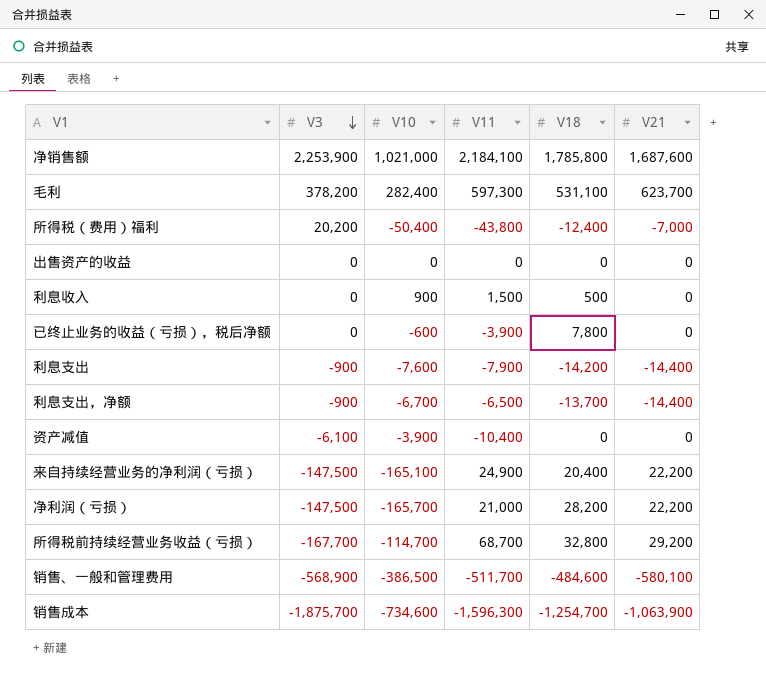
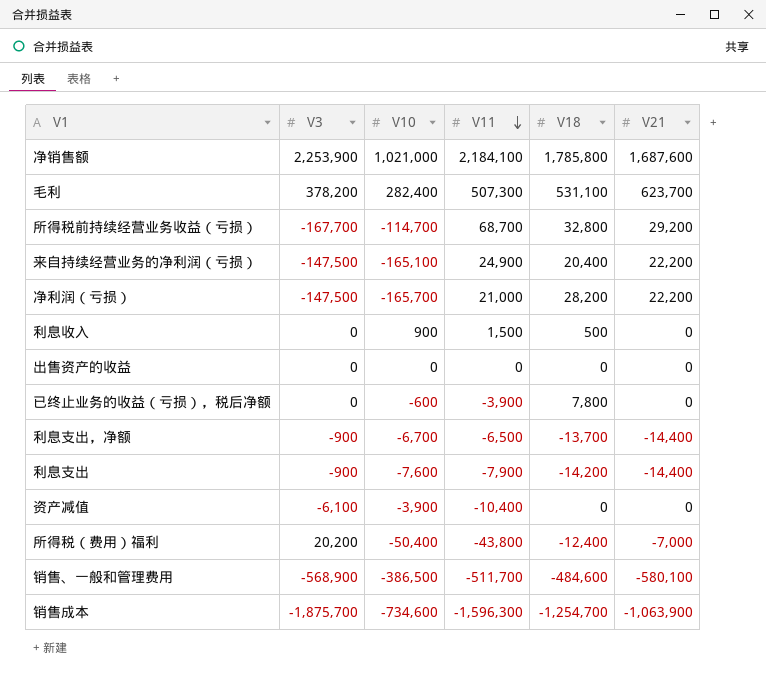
row order: V3 descending -> V11 descending
毛利 | V11: 597,300 -> 507,300

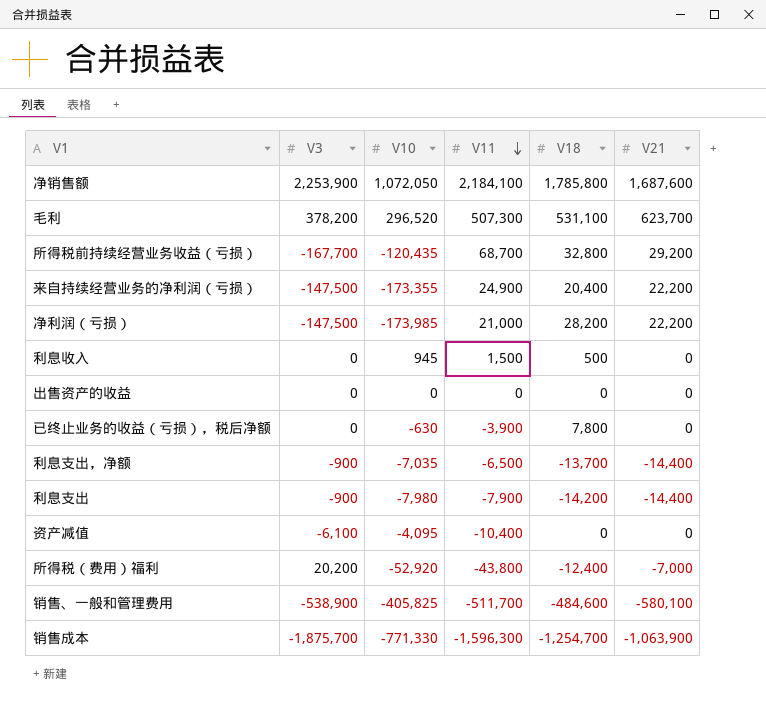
净销售额 | V10: 1,021,000 -> 1,072,050
毛利 | V10: 282,400 -> 296,520
所得税前持续经营业务收益（亏损） | V10: -114,700 -> -120,435
来自持续经营业务的净利润（亏损） | V10: -165,100 -> -173,355
净利润（亏损） | V10: -165,700 -> -173,985
利息收入 | V10: 900 -> 945
已终止业务的收益（亏损），税后净额 | V10: -600 -> -630
利息支出，净额 | V10: -6,700 -> -7,035
利息支出 | V10: -7,600 -> -7,980
资产减值 | V10: -3,900 -> -4,095
所得税（费用）福利 | V10: -50,400 -> -52,920
销售、一般和管理费用 | V3: -568,900 -> -538,900
销售、一般和管理费用 | V10: -386,500 -> -405,825
销售成本 | V10: -734,600 -> -771,330

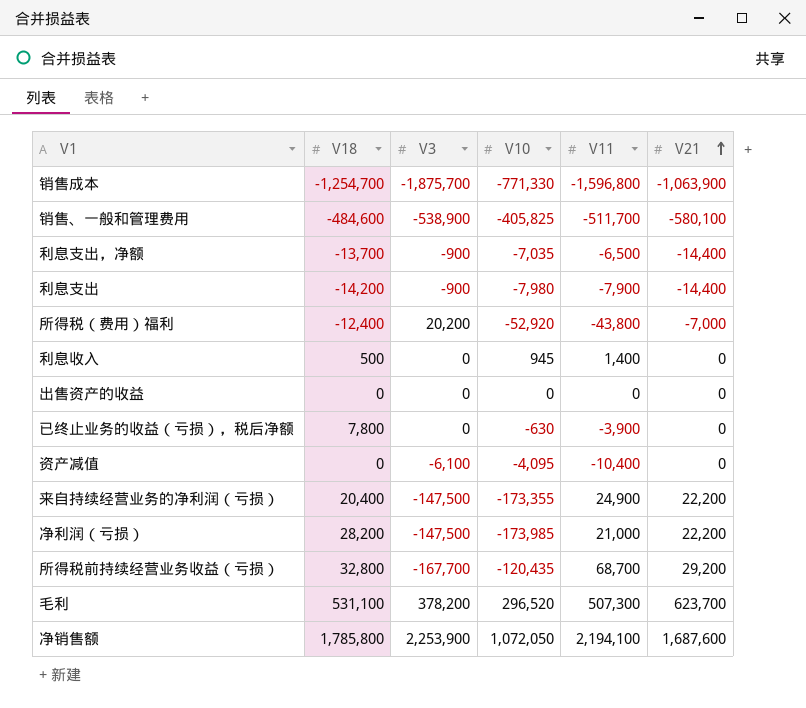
row order: V11 descending -> V21 ascending
column V18 | position: 5 -> 2
销售成本 | V11: -1,596,300 -> -1,596,800
利息收入 | V11: 1,500 -> 1,400
净销售额 | V11: 2,184,100 -> 2,194,100

